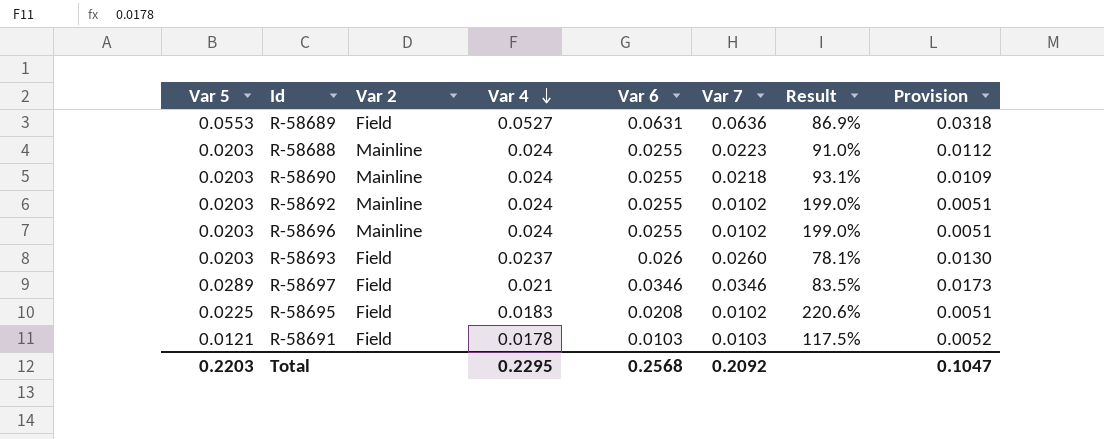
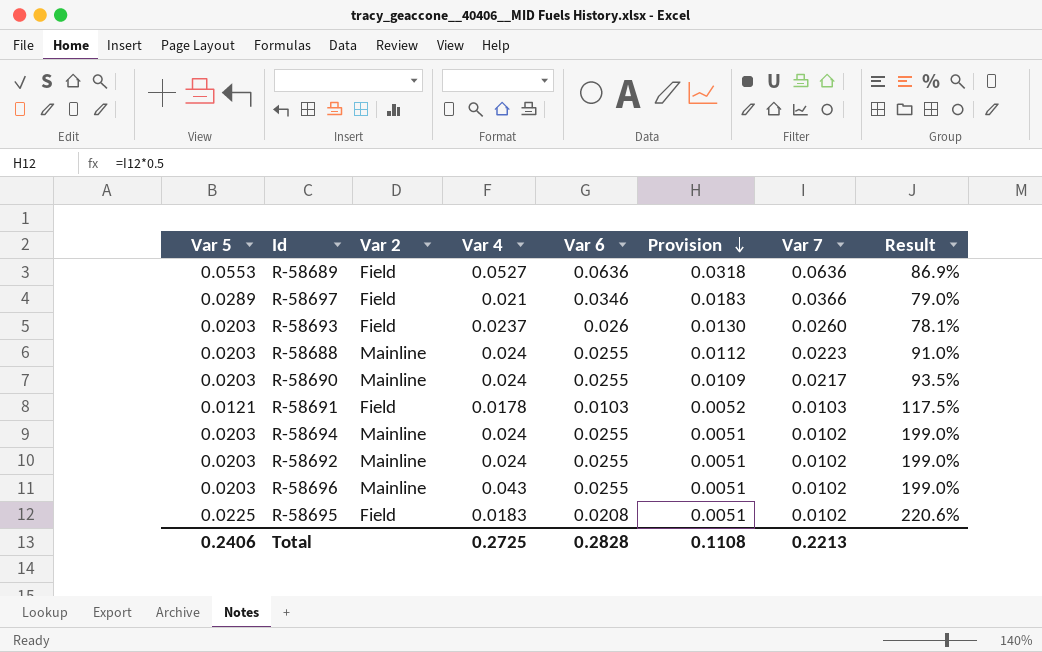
row order: Var 4 descending -> Provision descending
column Provision | position: 8 -> 6
R-58689 | Var 6: 0.0631 -> 0.0636
R-58697 | Provision: 0.0173 -> 0.0183
R-58697 | Var 7: 0.0346 -> 0.0366
R-58697 | Result: 83.5% -> 79.0%
R-58690 | Var 7: 0.0218 -> 0.0217
R-58690 | Result: 93.1% -> 93.5%
row R-58694: none -> 0.0203 | Mainline | 0.024 | 0.0255 | 0.0051 | 0.0102 | 199.0%
R-58696 | Var 4: 0.024 -> 0.043
Total | Var 5: 0.2203 -> 0.2406
Total | Var 4: 0.2295 -> 0.2725
Total | Var 6: 0.2568 -> 0.2828
Total | Provision: 0.1047 -> 0.1108
Total | Var 7: 0.2092 -> 0.2213

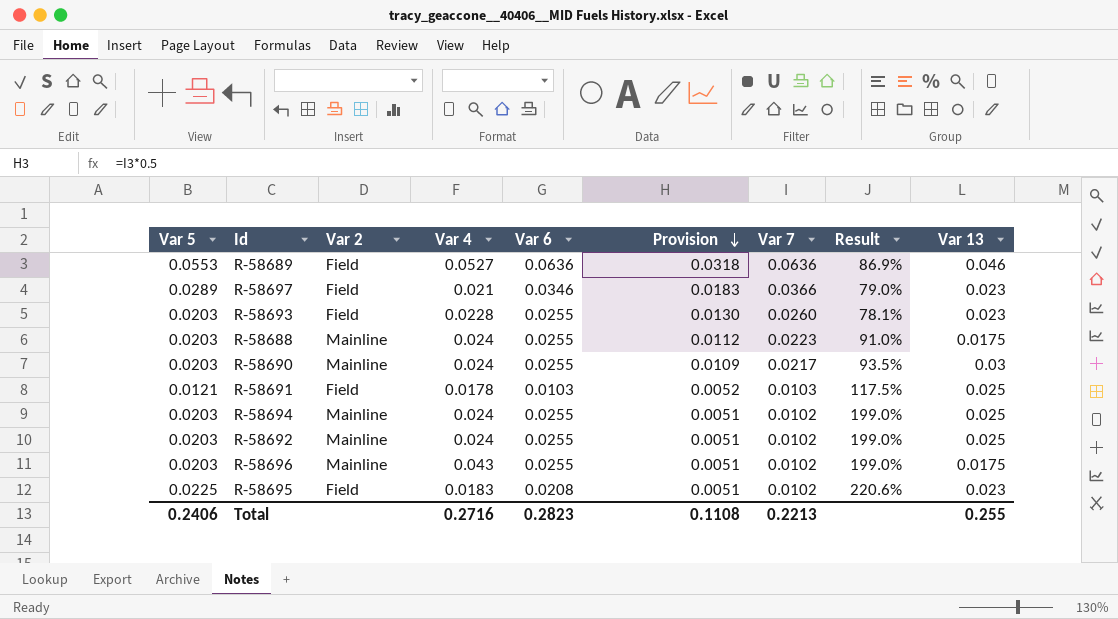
column Var 13 | position: none -> 9
R-58693 | Var 4: 0.0237 -> 0.0228
R-58693 | Var 6: 0.026 -> 0.0255
Total | Var 4: 0.2725 -> 0.2716
Total | Var 6: 0.2828 -> 0.2823

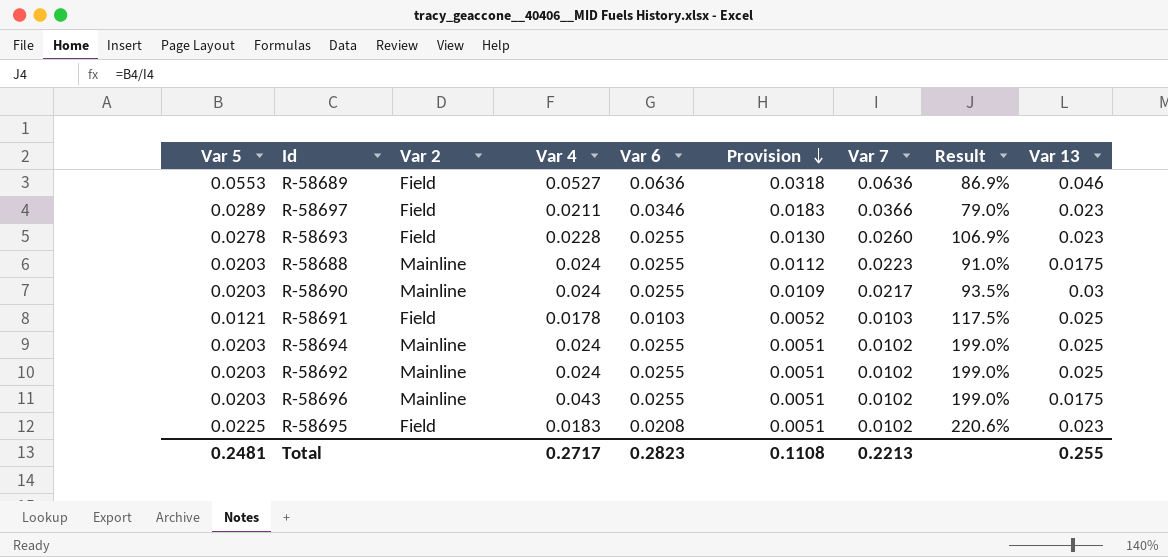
R-58697 | Var 4: 0.021 -> 0.0211
R-58693 | Var 5: 0.0203 -> 0.0278
R-58693 | Result: 78.1% -> 106.9%
Total | Var 5: 0.2406 -> 0.2481
Total | Var 4: 0.2716 -> 0.2717

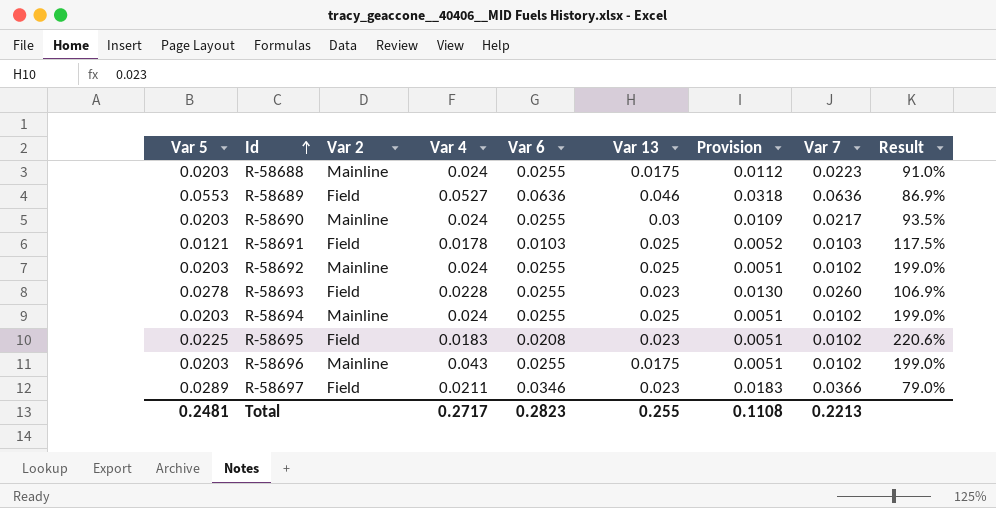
row order: Provision descending -> Id ascending
column Var 13 | position: 9 -> 6

